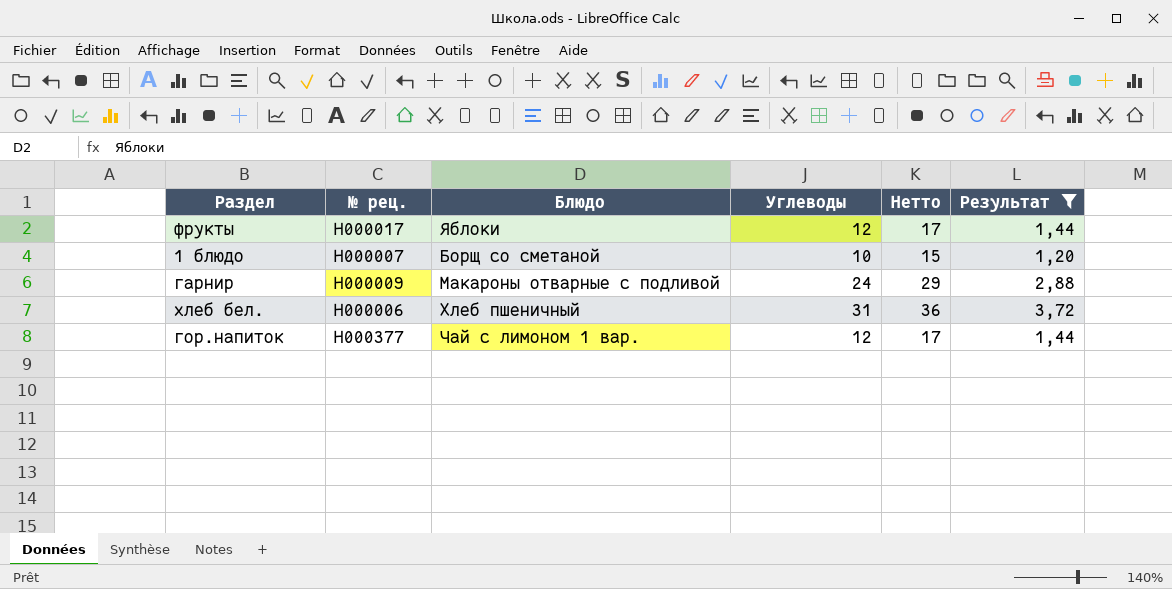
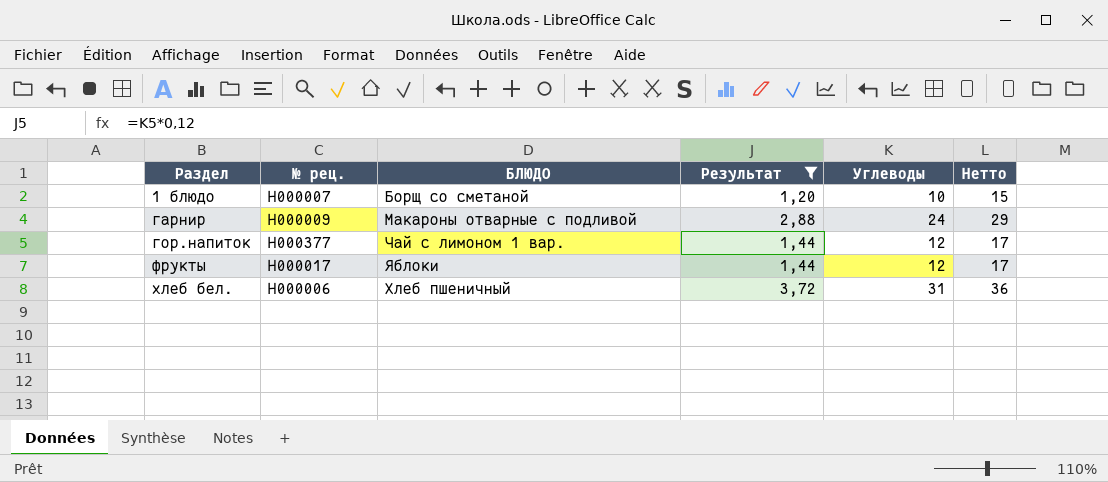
row order: none -> Раздел ascending
column name: Блюдо -> БЛЮДО
column Результат | position: 6 -> 4

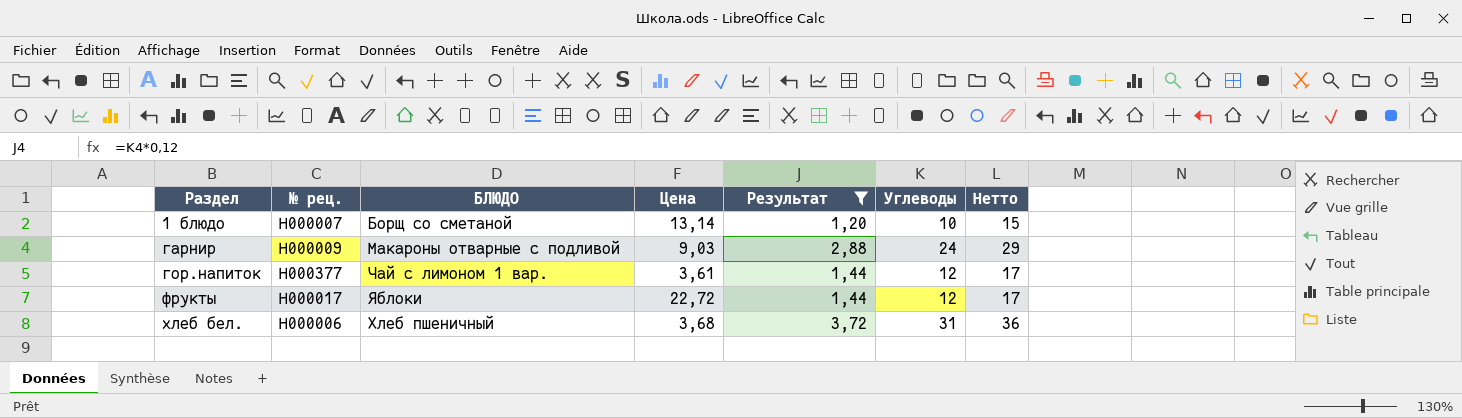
column Цена | position: none -> 4

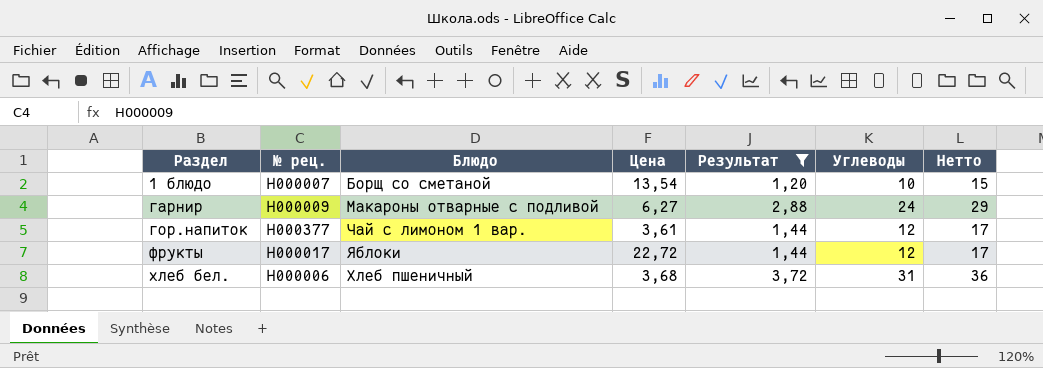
column name: БЛЮДО -> Блюдо
1 блюдо | Цена: 13,14 -> 13,54
гарнир | Цена: 9,03 -> 6,27

